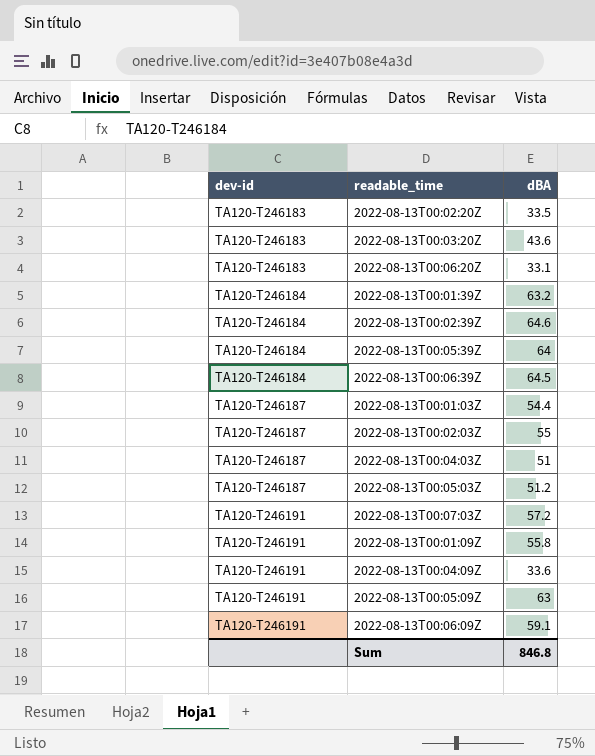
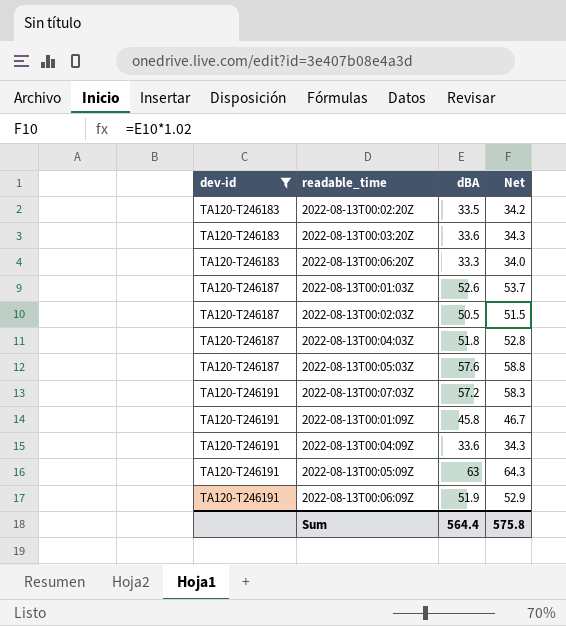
filter: none -> dev-id != TA120-T246184
column Net | formula: none -> [dBA] * 1.02
2022-08-13T00:03:20Z | dBA: 43.6 -> 33.6
2022-08-13T00:06:20Z | dBA: 33.1 -> 33.3
2022-08-13T00:01:03Z | dBA: 54.4 -> 52.6
2022-08-13T00:02:03Z | dBA: 55 -> 50.5
2022-08-13T00:04:03Z | dBA: 51 -> 51.8
2022-08-13T00:05:03Z | dBA: 51.2 -> 57.6
2022-08-13T00:01:09Z | dBA: 55.8 -> 45.8
2022-08-13T00:06:09Z | dBA: 59.1 -> 51.9
Sum | dBA: 846.8 -> 564.4

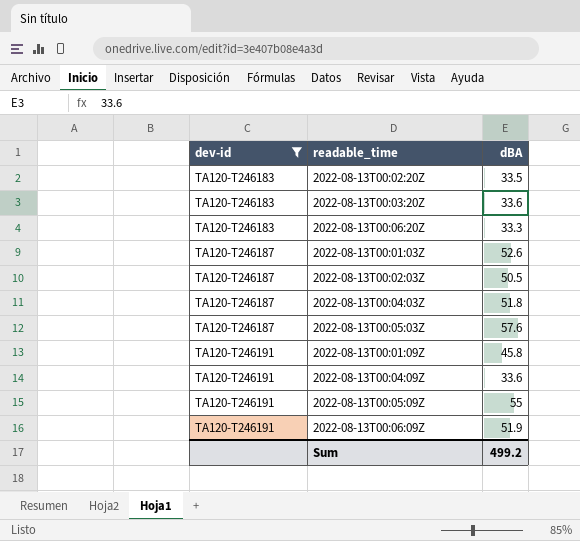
column Net | formula: [dBA] * 1.02 -> none
row 2022-08-13T00:07:03Z: TA120-T246191 | 57.2 | 58.3 -> none
2022-08-13T00:05:09Z | dBA: 63 -> 55
Sum | dBA: 564.4 -> 499.2

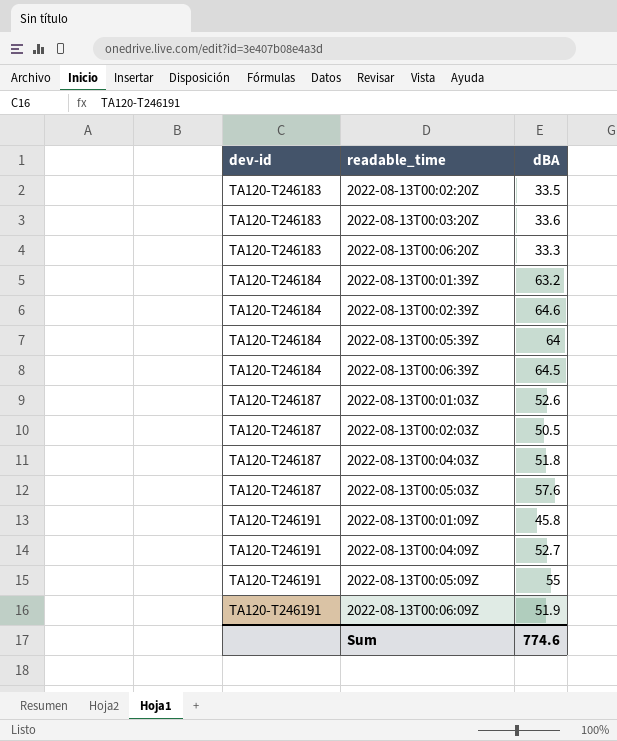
filter: dev-id != TA120-T246184 -> none
2022-08-13T00:04:09Z | dBA: 33.6 -> 52.7
Sum | dBA: 499.2 -> 774.6

